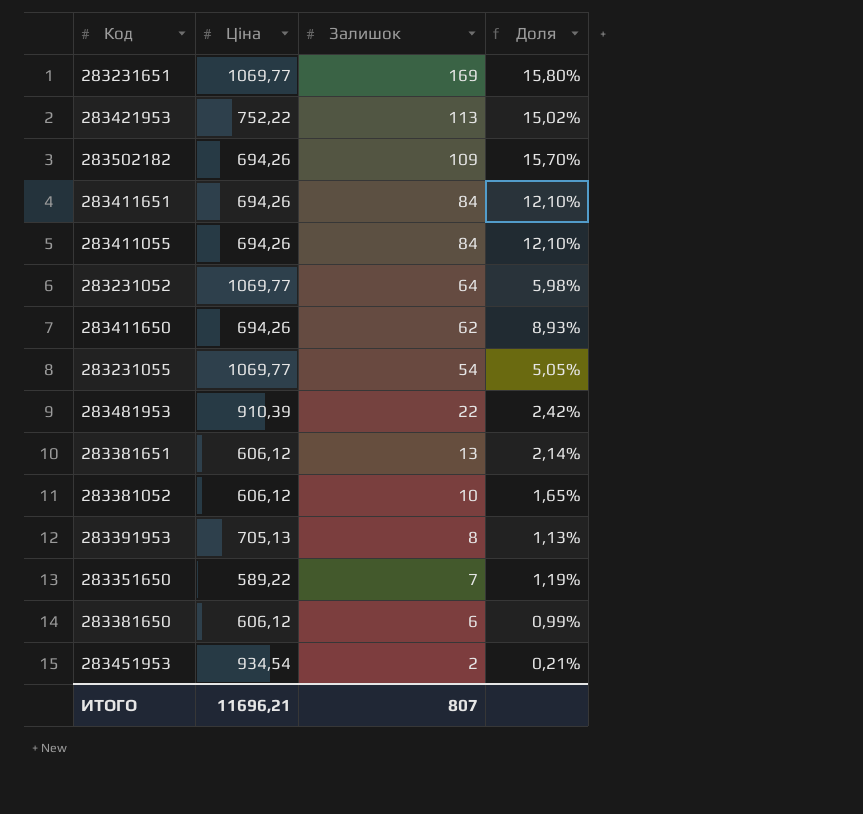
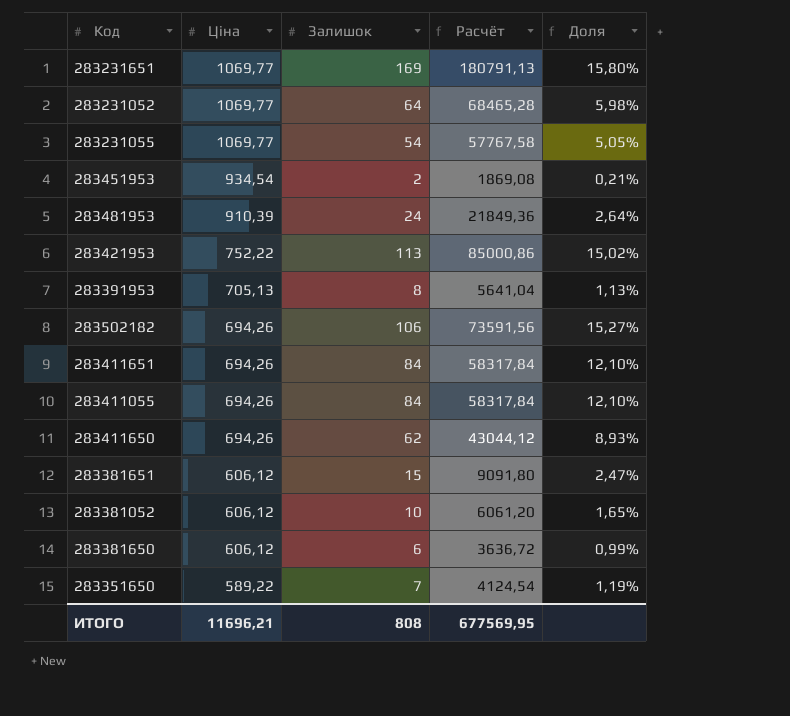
row order: Залишок descending -> Ціна descending
column Расчёт | formula: none -> [Ціна] * [Залишок]
283481953 | Залишок: 22 -> 24
283481953 | Доля: 2,42% -> 2,64%
283502182 | Залишок: 109 -> 106
283502182 | Доля: 15,70% -> 15,27%
283381651 | Залишок: 13 -> 15
283381651 | Доля: 2,14% -> 2,47%
ИТОГО | Залишок: 807 -> 808

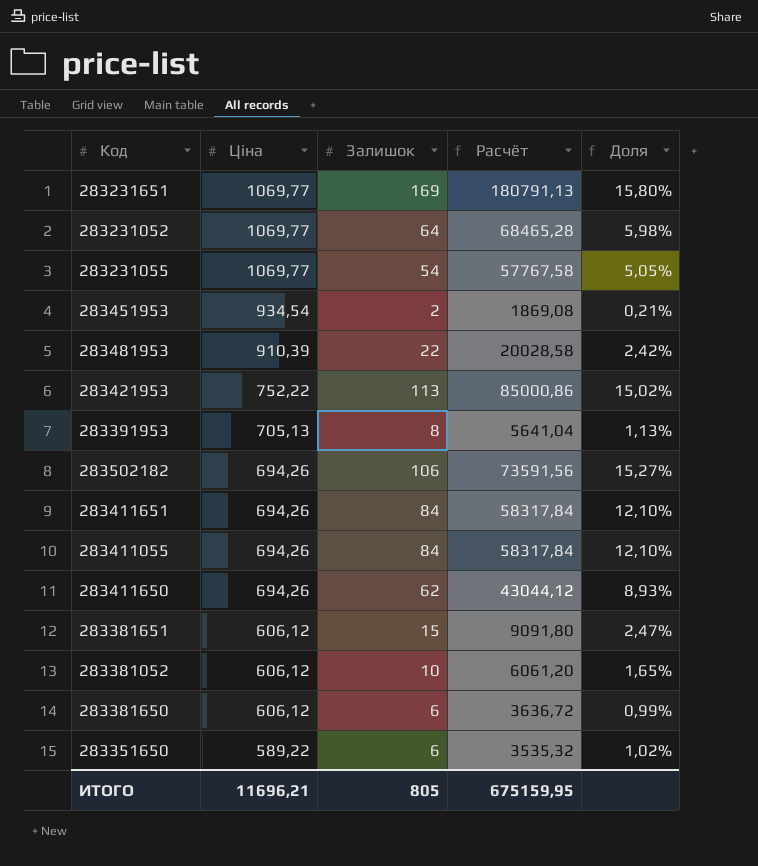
283481953 | Залишок: 24 -> 22
283481953 | Расчёт: 21849,36 -> 20028,58
283481953 | Доля: 2,64% -> 2,42%
283351650 | Залишок: 7 -> 6
283351650 | Расчёт: 4124,54 -> 3535,32
283351650 | Доля: 1,19% -> 1,02%
ИТОГО | Залишок: 808 -> 805
ИТОГО | Расчёт: 677569,95 -> 675159,95

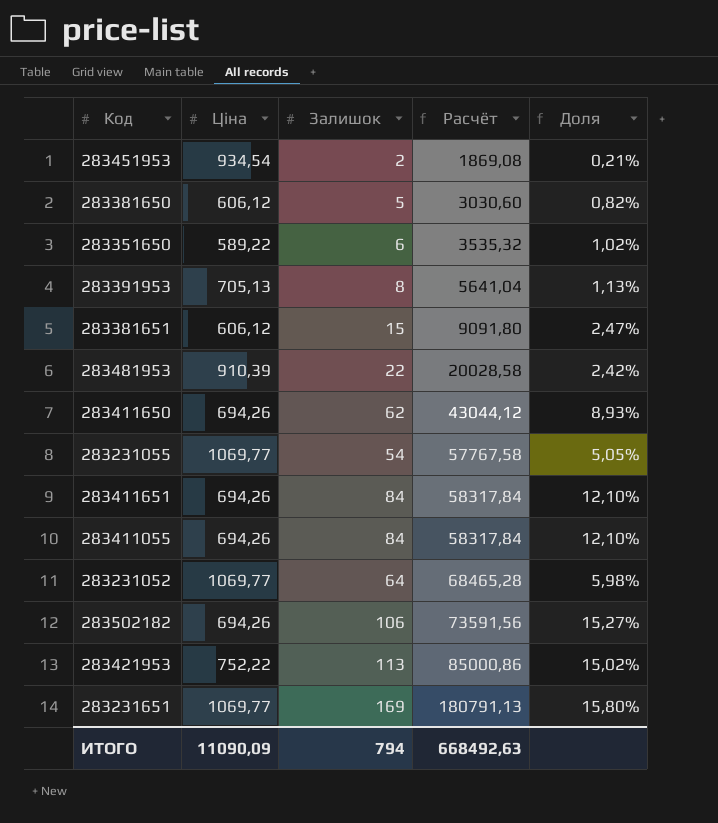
row order: Ціна descending -> Расчёт ascending
row 283381052: 606,12 | 10 | 6061,20 | 1,65% -> none
283381650 | Залишок: 6 -> 5
283381650 | Расчёт: 3636,72 -> 3030,60
283381650 | Доля: 0,99% -> 0,82%
ИТОГО | Ціна: 11696,21 -> 11090,09
ИТОГО | Залишок: 805 -> 794
ИТОГО | Расчёт: 675159,95 -> 668492,63

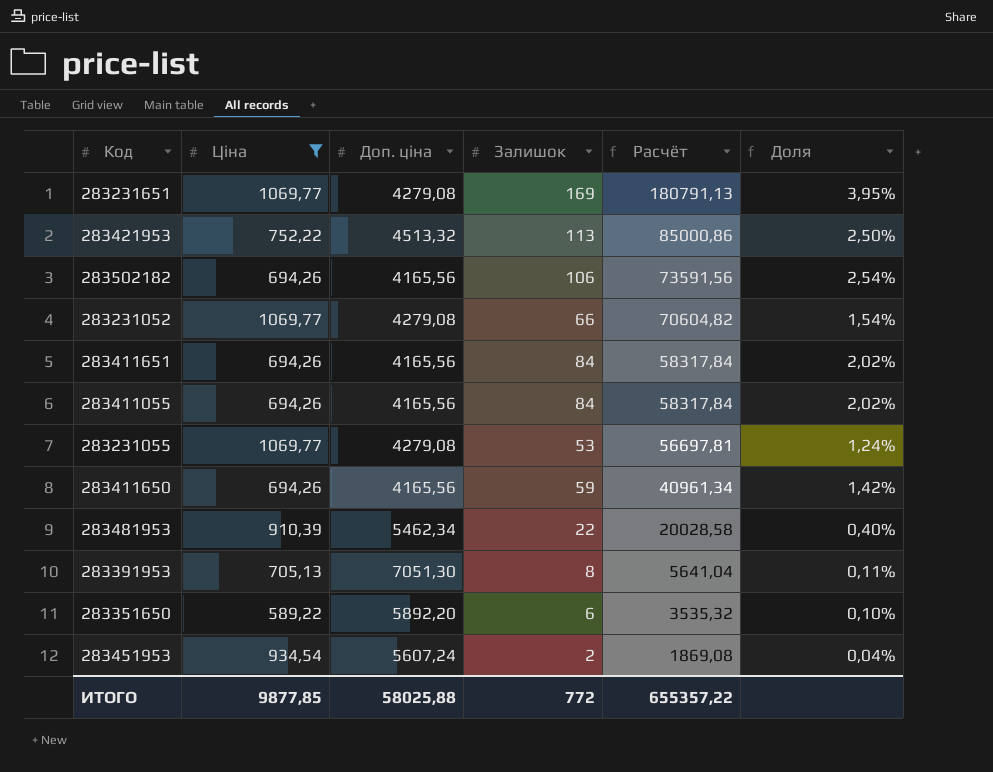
filter: none -> Ціна != 606,12
row order: Расчёт ascending -> Расчёт descending
column Доп. ціна | position: none -> 3
column Доля | formula: [Залишок] / [Ціна] -> [Залишок] / [Доп. ціна]
283231052 | Залишок: 64 -> 66
283231052 | Расчёт: 68465,28 -> 70604,82
283231055 | Залишок: 54 -> 53
283231055 | Расчёт: 57767,58 -> 56697,81
283411650 | Залишок: 62 -> 59
283411650 | Расчёт: 43044,12 -> 40961,34
ИТОГО | Ціна: 11090,09 -> 9877,85
ИТОГО | Залишок: 794 -> 772
ИТОГО | Расчёт: 668492,63 -> 655357,22

